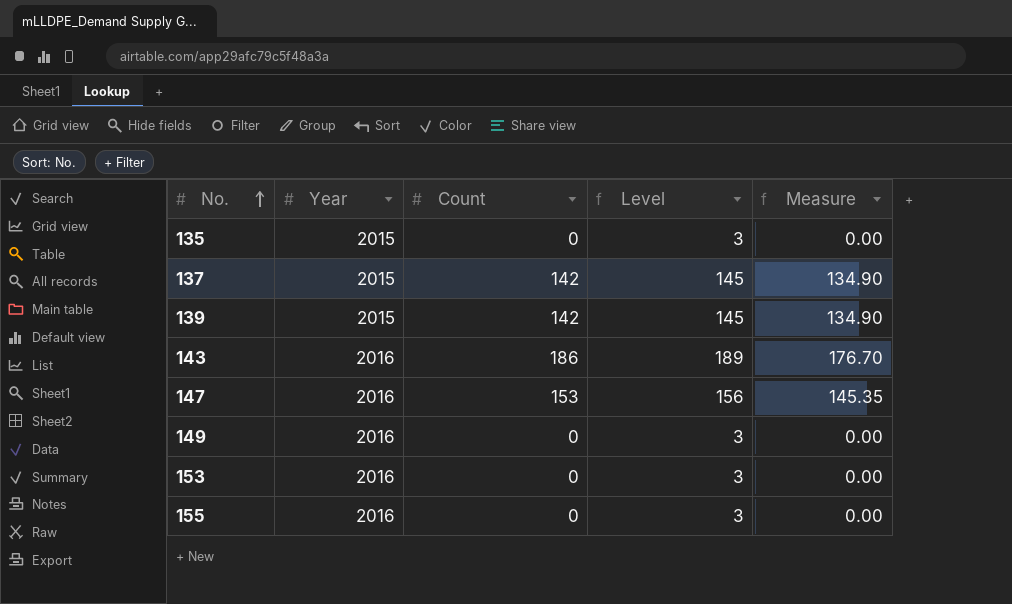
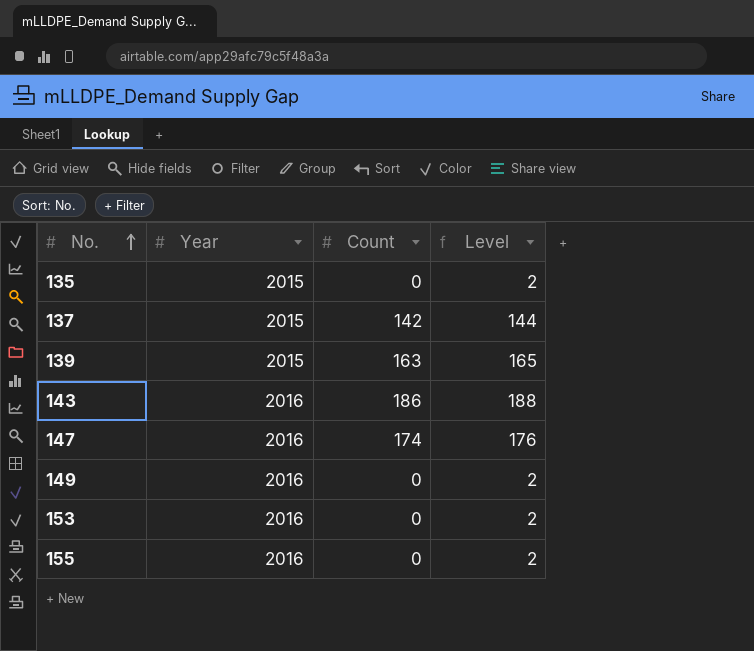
column Measure | formula: [Count] * 0.95 -> none
column Level | formula: [Count] + 3 -> [Count] + 2
139 | Count: 142 -> 163
147 | Count: 153 -> 174

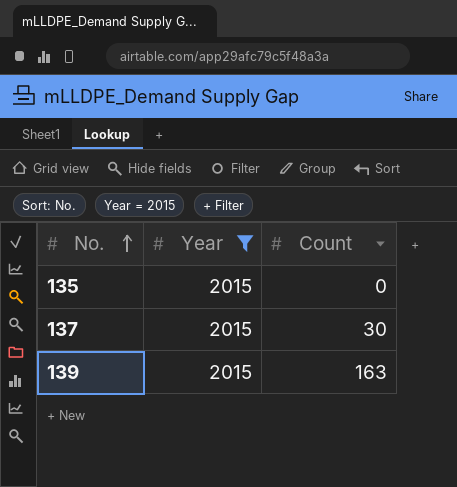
filter: none -> Year = 2015
column Level | formula: [Count] + 2 -> none
137 | Count: 142 -> 30

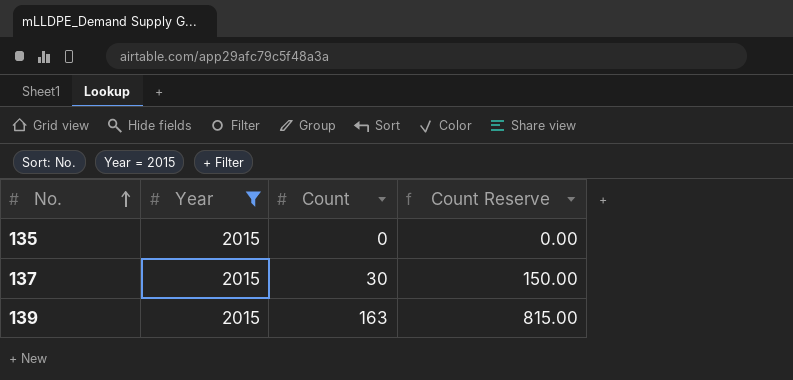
column Count Reserve | formula: none -> [Count] * 5

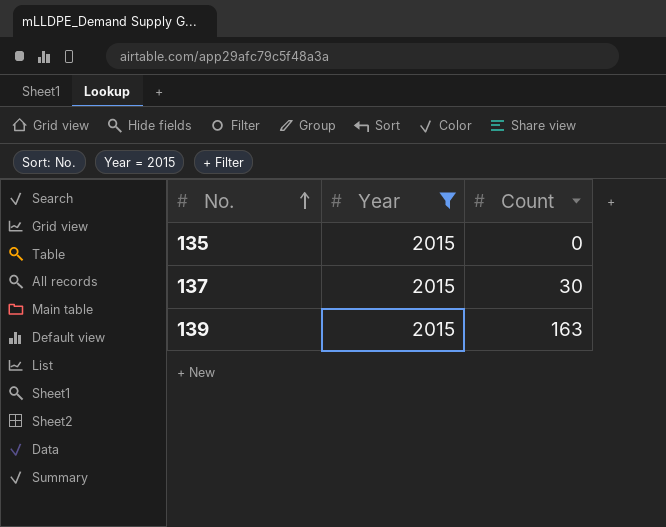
column Count Reserve | formula: [Count] * 5 -> none

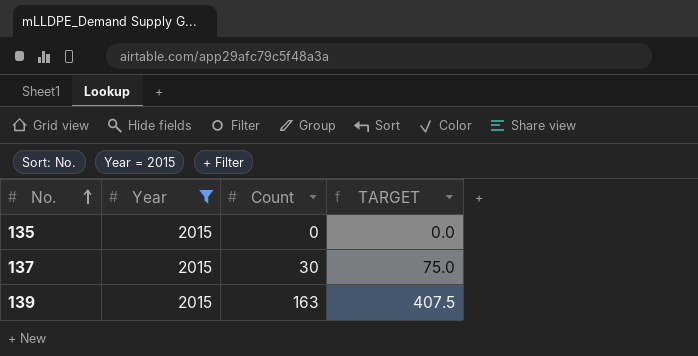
column TARGET | formula: none -> [Count] * 2.5

